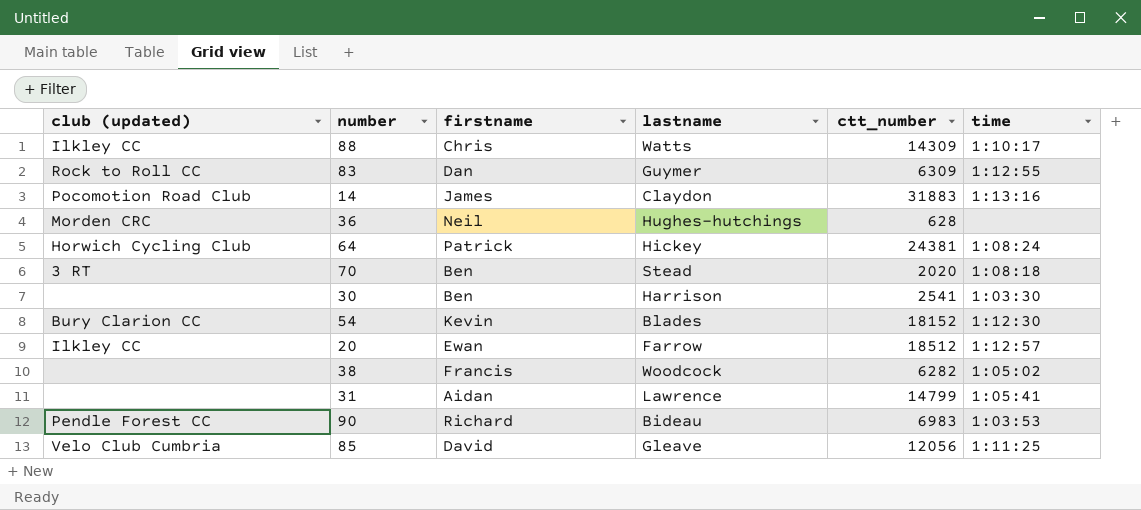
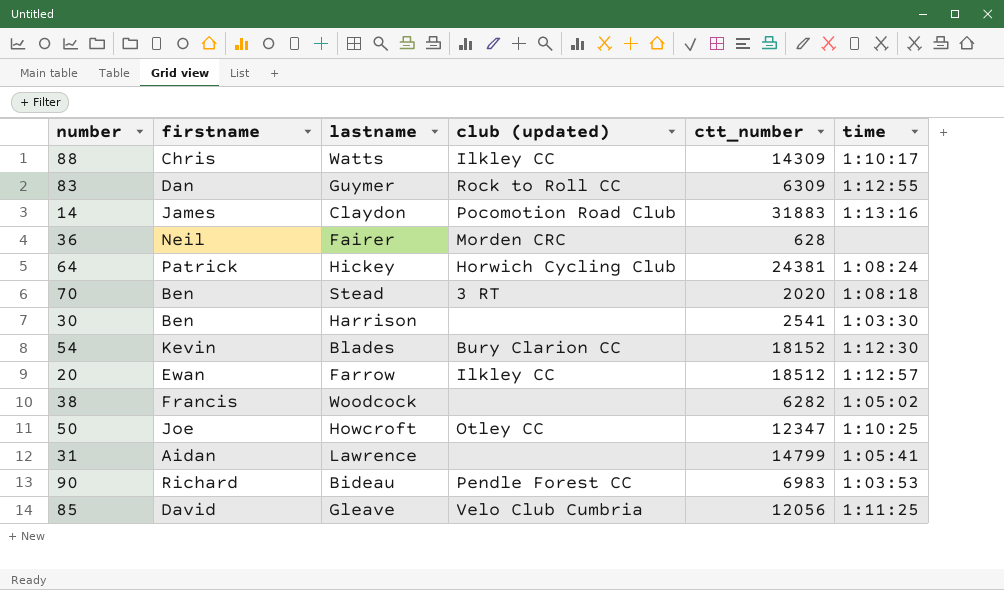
column club (updated) | position: 1 -> 4
36 | lastname: Hughes-hutchings -> Fairer
row 50: none -> Joe | Howcroft | Otley CC | 12347 | 1:10:25

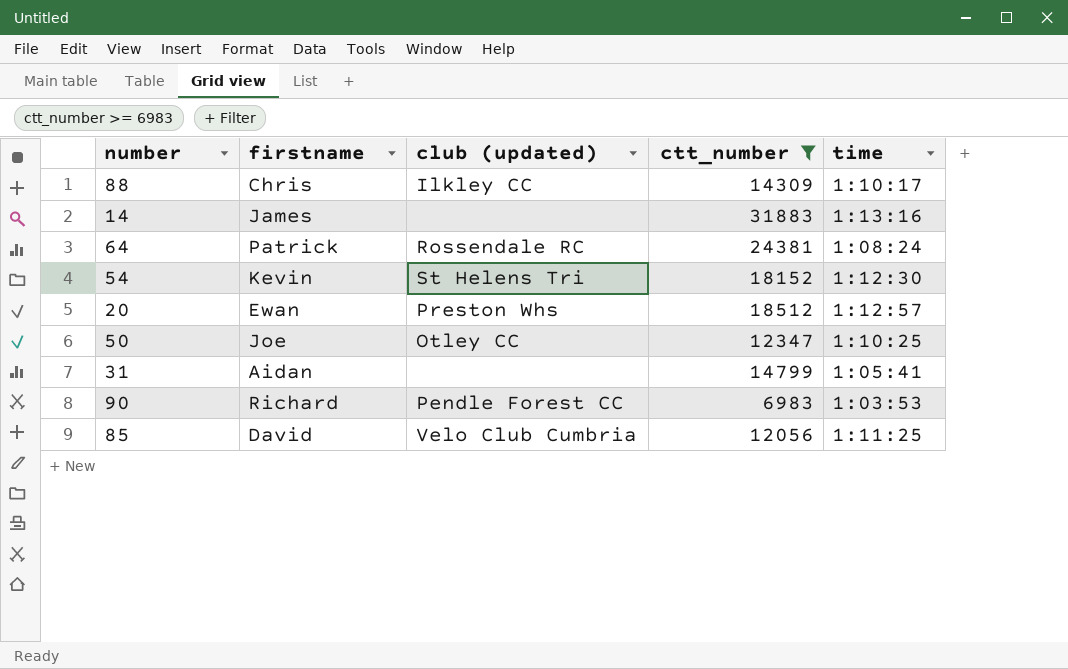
filter: none -> ctt_number >= 6983
column lastname | position: 3 -> none
14 | club (updated): Pocomotion Road Club -> none
64 | club (updated): Horwich Cycling Club -> Rossendale RC
54 | club (updated): Bury Clarion CC -> St Helens Tri
20 | club (updated): Ilkley CC -> Preston Whs

